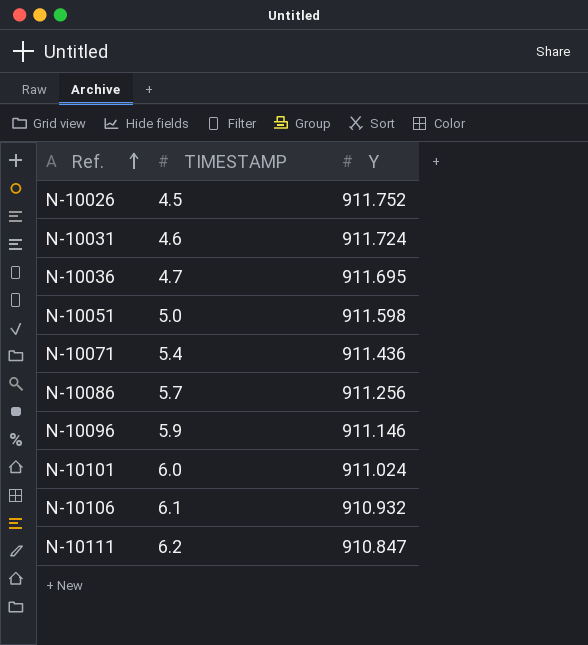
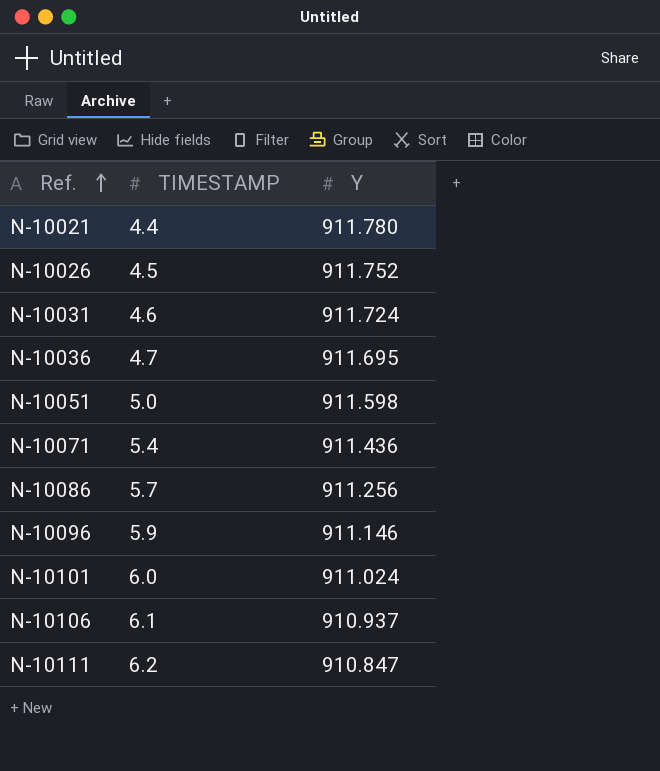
row N-10021: none -> 4.4 | 911.780
N-10106 | Y: 910.932 -> 910.937

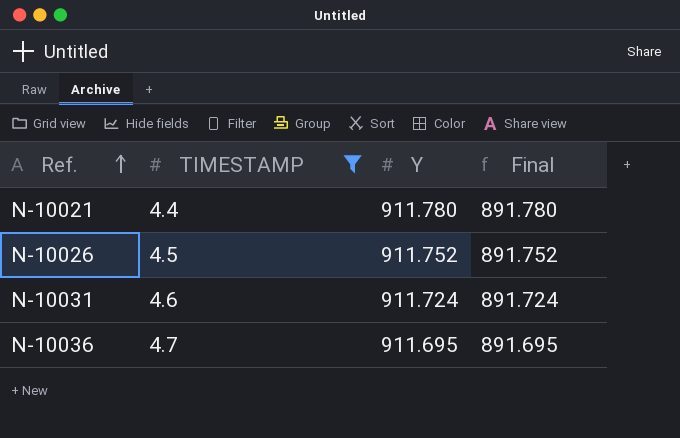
filter: none -> TIMESTAMP <= 4.7
column Final | formula: none -> [Y] - 20

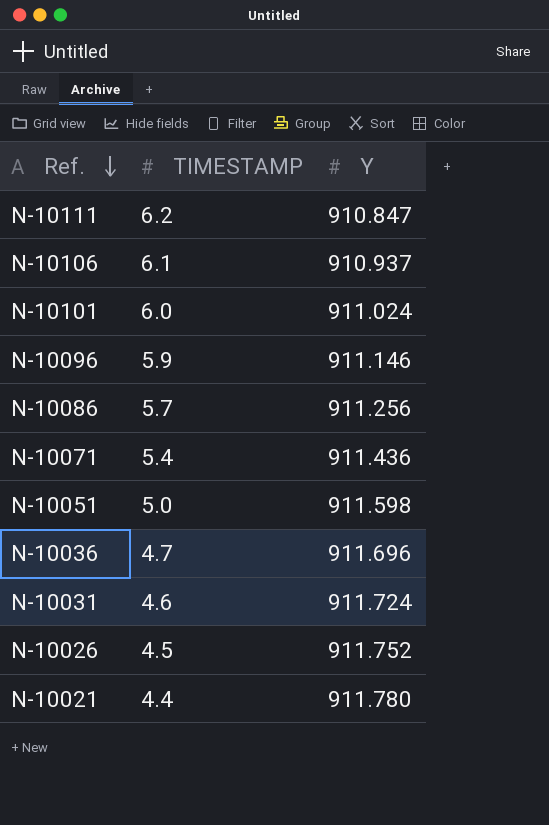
filter: TIMESTAMP <= 4.7 -> none
row order: Ref. ascending -> Ref. descending
column Final | formula: [Y] - 20 -> none
N-10036 | Y: 911.695 -> 911.696

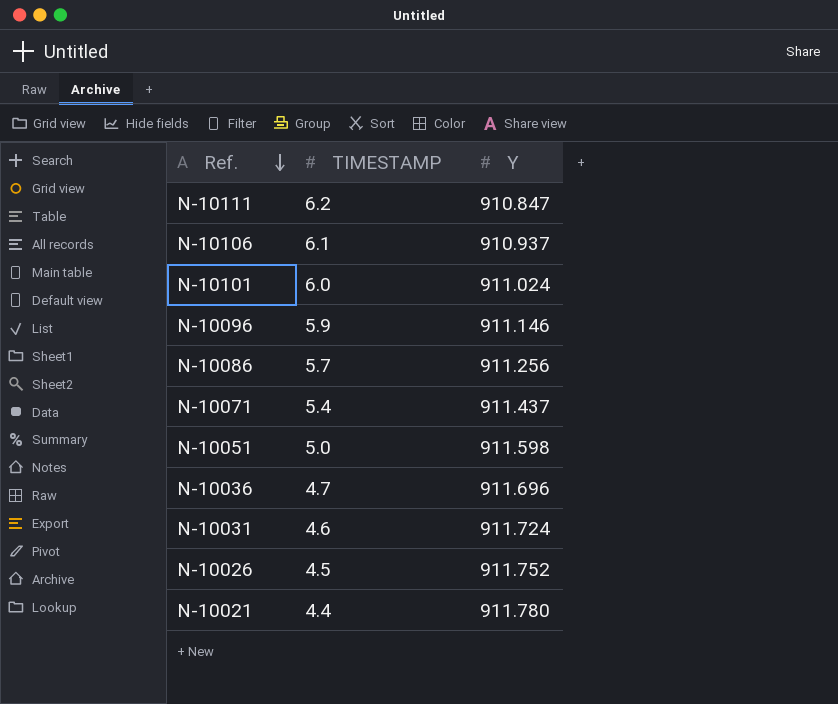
N-10071 | Y: 911.436 -> 911.437

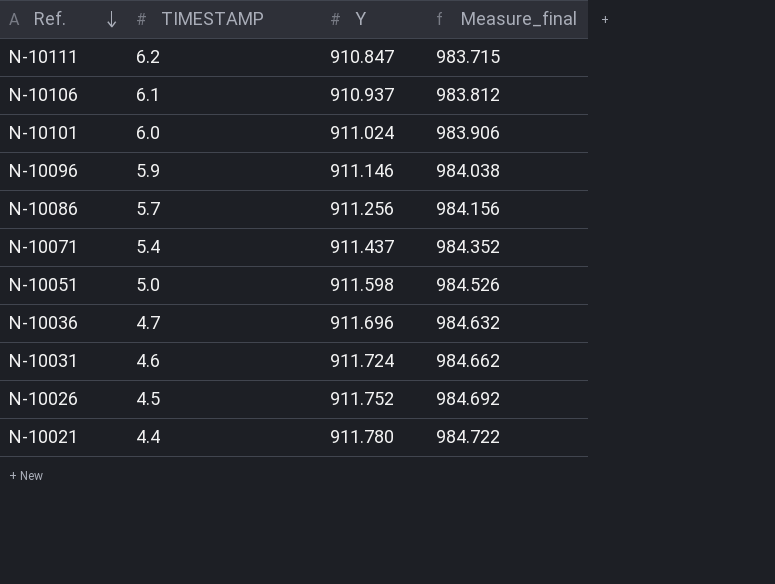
column Measure_final | formula: none -> [Y] * 1.08

